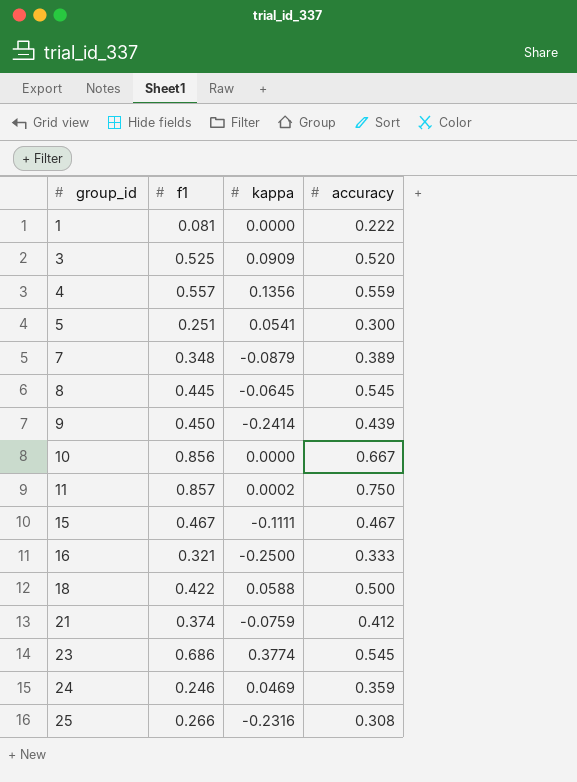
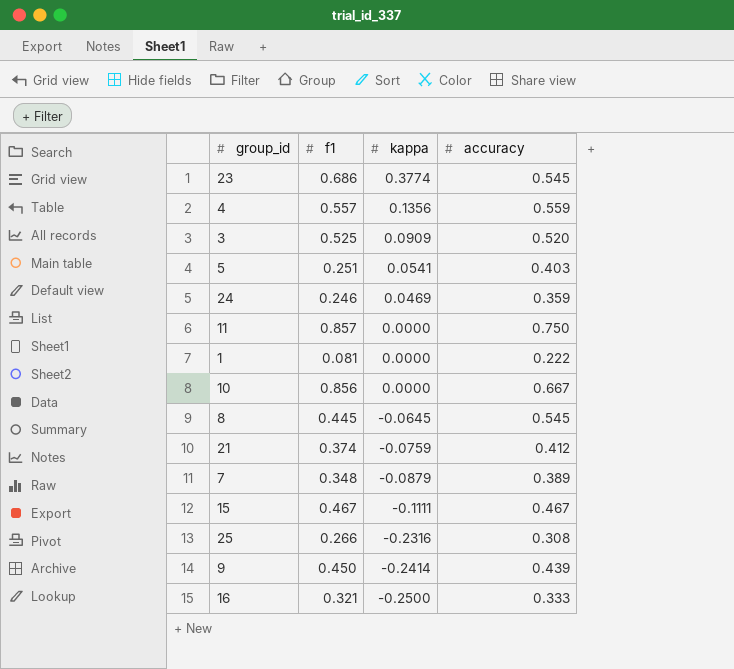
row order: group_id ascending -> kappa descending
row 18: 0.422 | 0.0588 | 0.500 -> none
5 | accuracy: 0.300 -> 0.403
11 | kappa: 0.0002 -> 0.0000

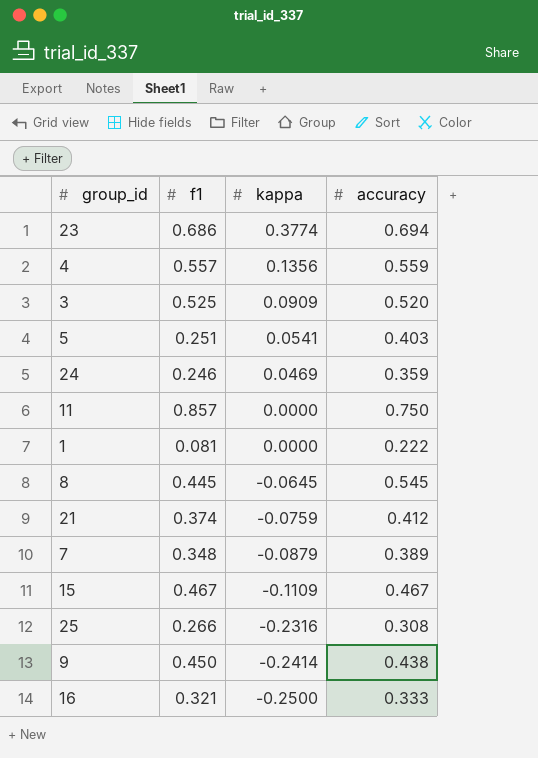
row 10: 0.856 | 0.0000 | 0.667 -> none
23 | accuracy: 0.545 -> 0.694
15 | kappa: -0.1111 -> -0.1109
9 | accuracy: 0.439 -> 0.438

